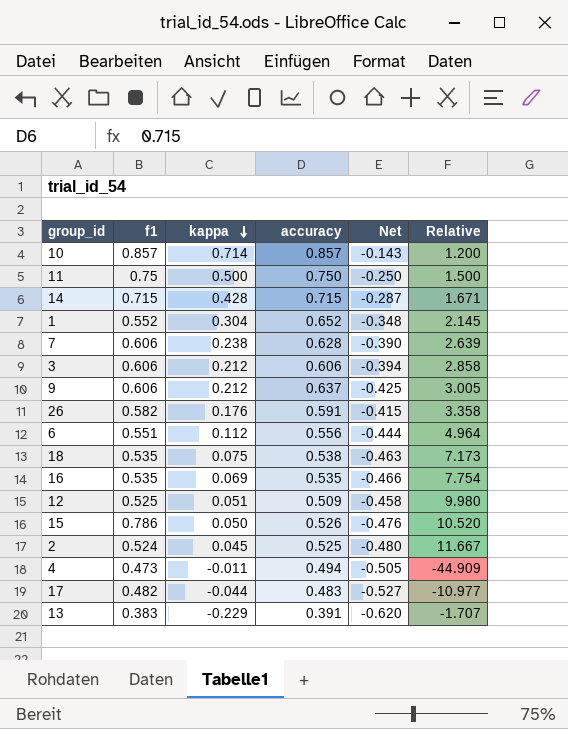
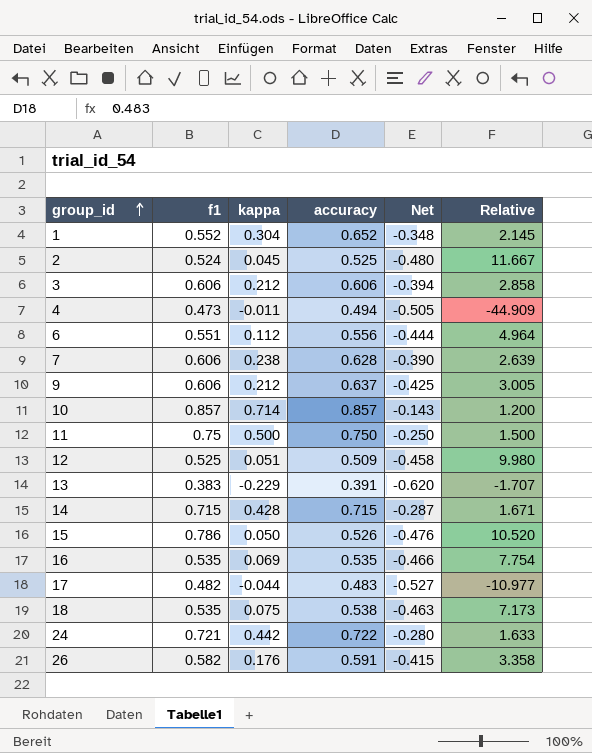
row order: kappa descending -> group_id ascending
row 24: none -> 0.721 | 0.442 | 0.722 | -0.280 | 1.633

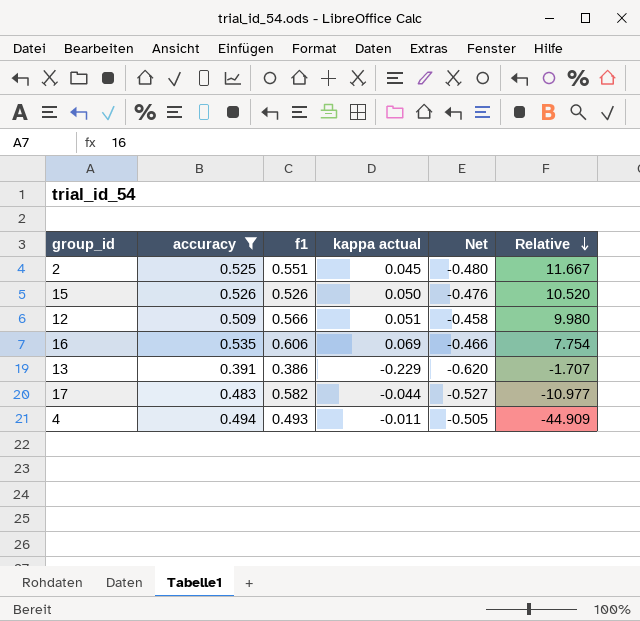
filter: none -> accuracy <= 0.535
row order: group_id ascending -> Relative descending
column accuracy | position: 4 -> 2
column name: kappa -> kappa actual
2 | f1: 0.524 -> 0.551
15 | f1: 0.786 -> 0.526
12 | f1: 0.525 -> 0.566
16 | f1: 0.535 -> 0.606
13 | f1: 0.383 -> 0.386
17 | f1: 0.482 -> 0.582
4 | f1: 0.473 -> 0.493

